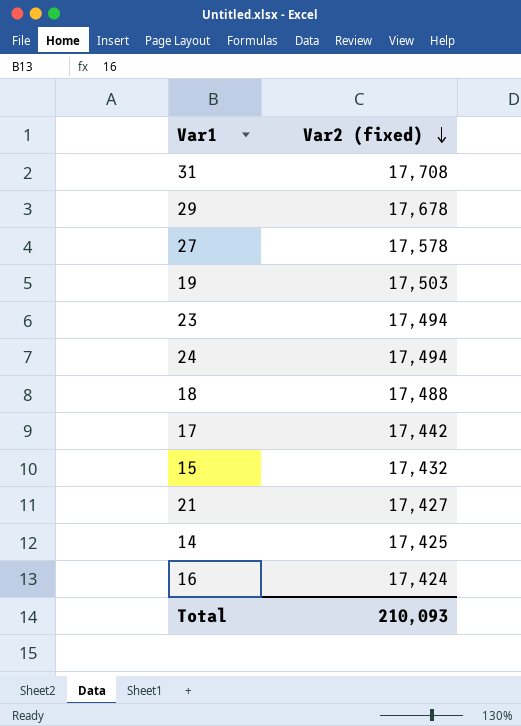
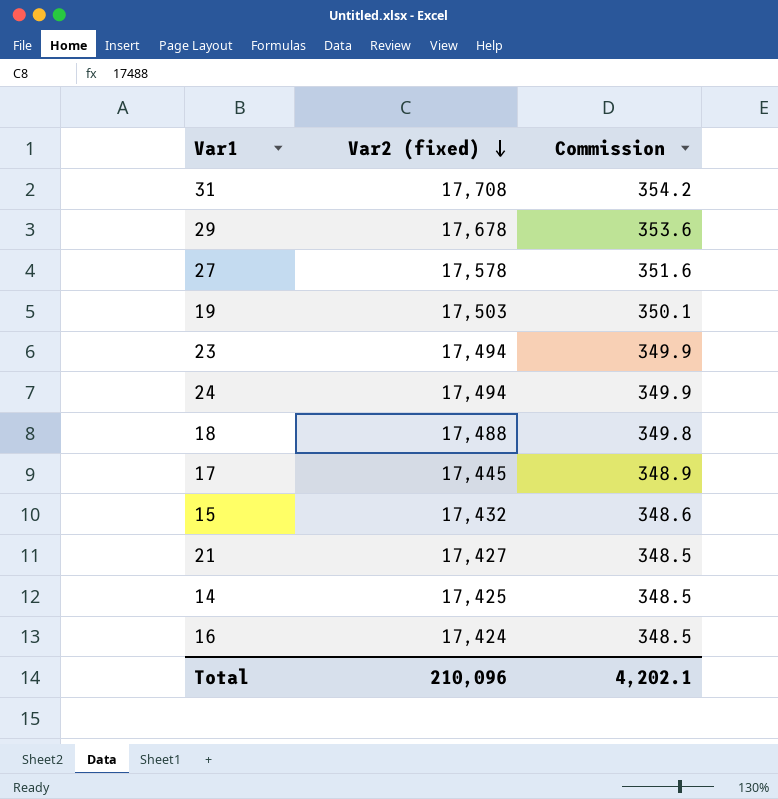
column Commission | formula: none -> [Var2 (fixed)] * 0.02
17 | Var2 (fixed): 17,442 -> 17,445
Total | Var2 (fixed): 210,093 -> 210,096

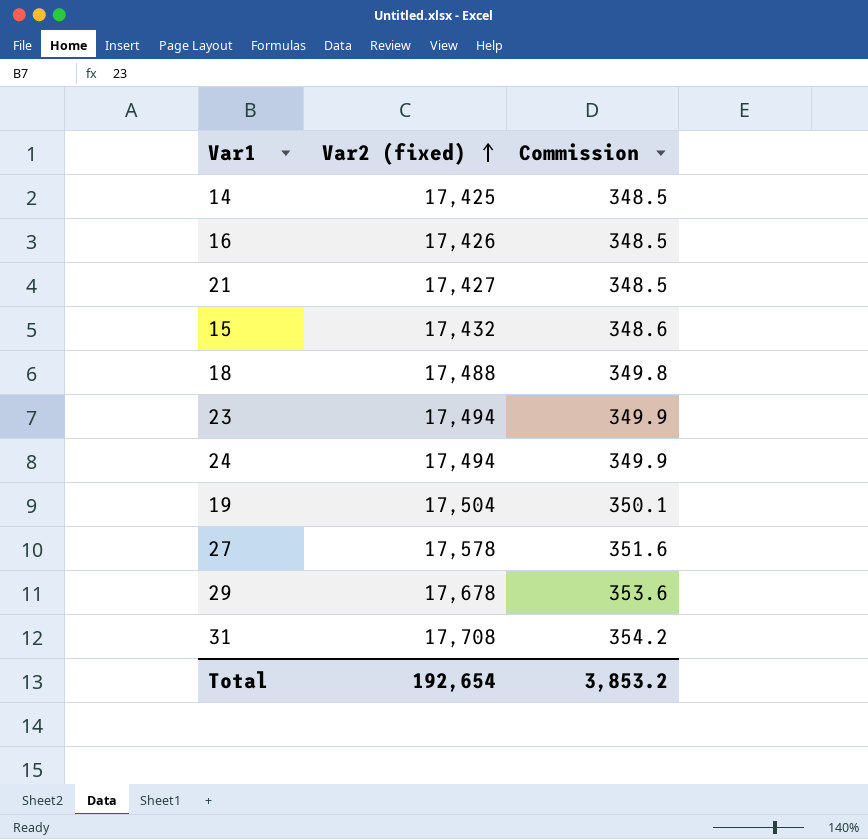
row order: Var2 (fixed) descending -> Var2 (fixed) ascending
row 17: 17,445 | 348.9 -> none
16 | Var2 (fixed): 17,424 -> 17,426
19 | Var2 (fixed): 17,503 -> 17,504
Total | Var2 (fixed): 210,096 -> 192,654
Total | Commission: 4,202.1 -> 3,853.2

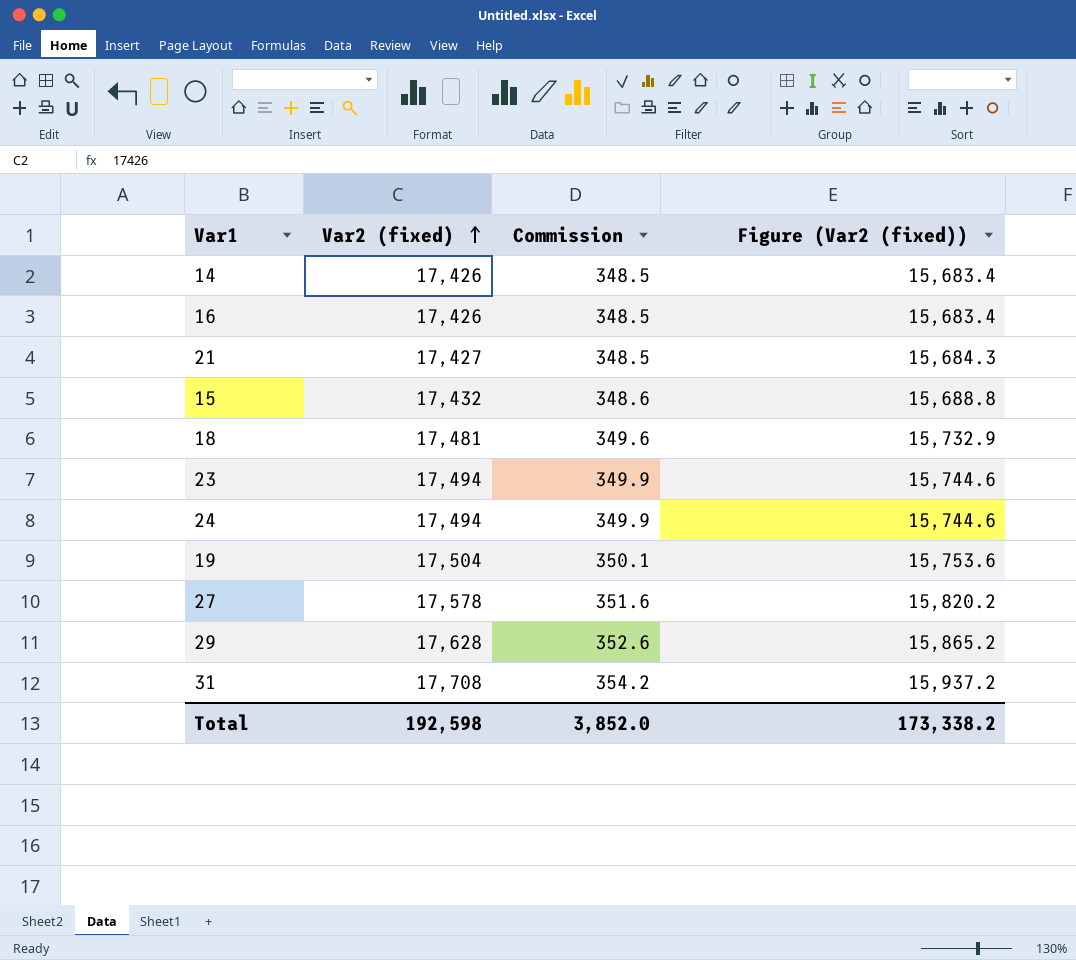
column Figure (Var2 (fixed)) | formula: none -> [Var2 (fixed)] * 0.9
14 | Var2 (fixed): 17,425 -> 17,426
18 | Var2 (fixed): 17,488 -> 17,481
18 | Commission: 349.8 -> 349.6
29 | Var2 (fixed): 17,678 -> 17,628
29 | Commission: 353.6 -> 352.6
Total | Var2 (fixed): 192,654 -> 192,598
Total | Commission: 3,853.2 -> 3,852.0

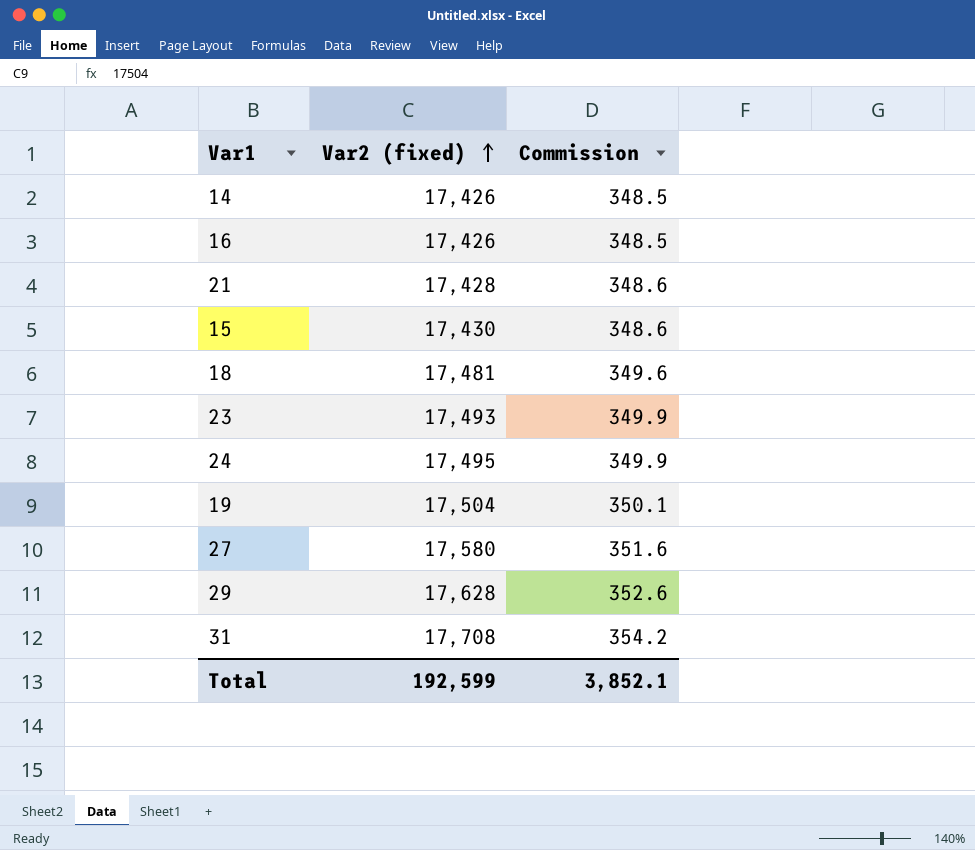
column Figure (Var2 (fixed)) | formula: [Var2 (fixed)] * 0.9 -> none
21 | Var2 (fixed): 17,427 -> 17,428
21 | Commission: 348.5 -> 348.6
15 | Var2 (fixed): 17,432 -> 17,430
23 | Var2 (fixed): 17,494 -> 17,493
24 | Var2 (fixed): 17,494 -> 17,495
27 | Var2 (fixed): 17,578 -> 17,580
Total | Var2 (fixed): 192,598 -> 192,599
Total | Commission: 3,852.0 -> 3,852.1

